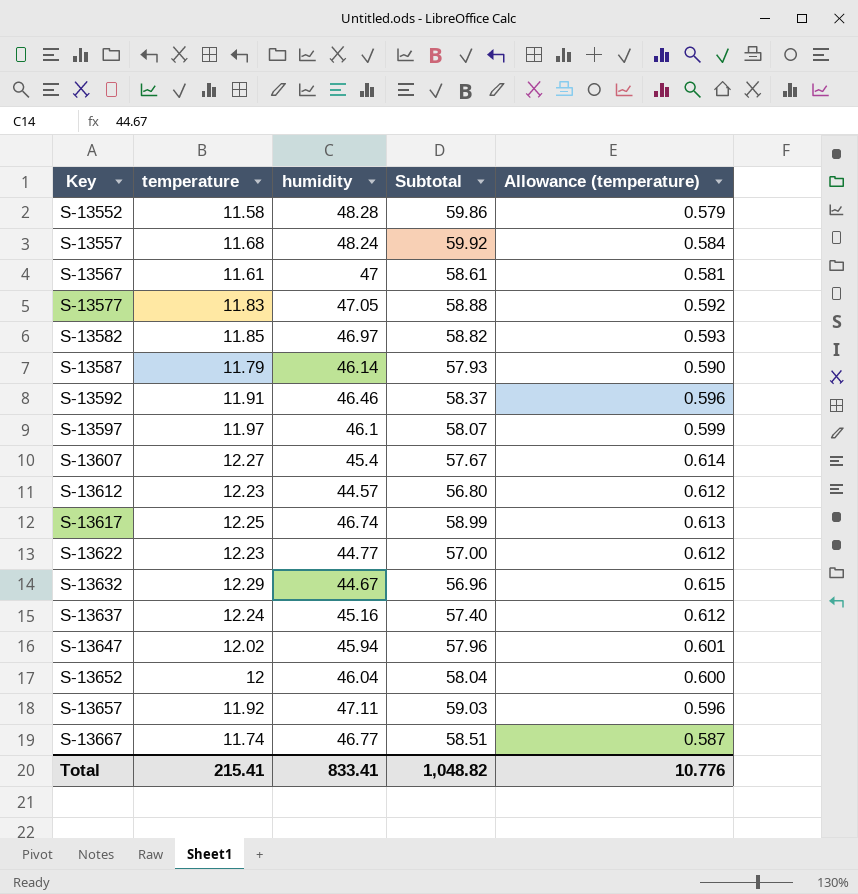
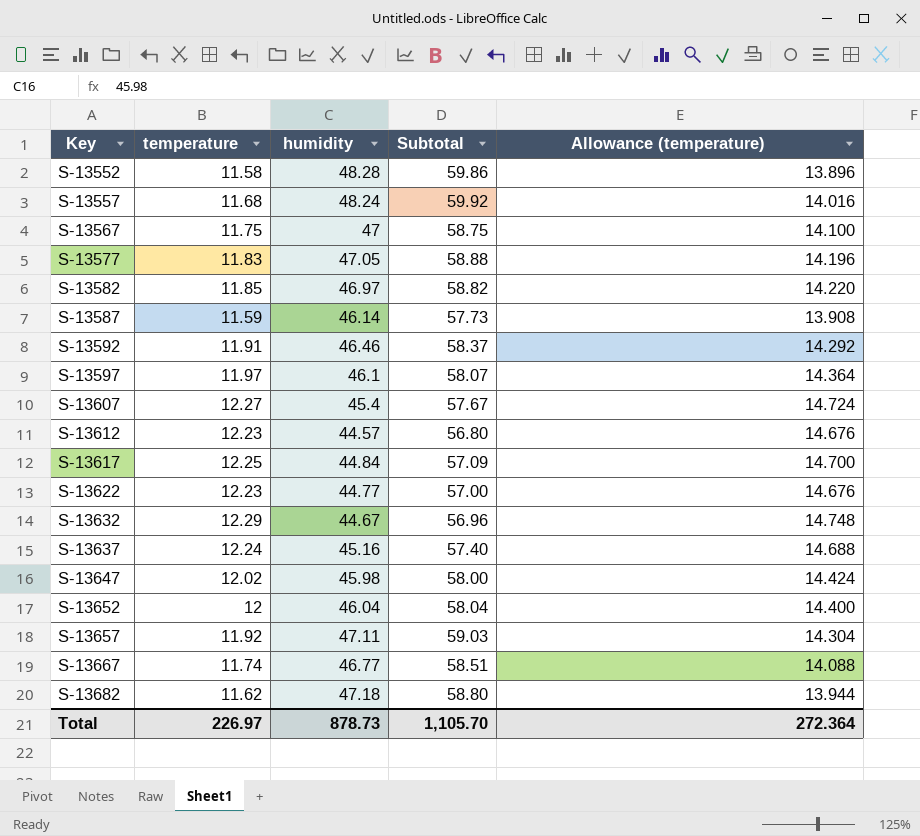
column Allowance (temperature) | formula: [temperature] * 0.05 -> [temperature] * 1.2
S-13567 | temperature: 11.61 -> 11.75
S-13567 | Subtotal: 58.61 -> 58.75
S-13587 | temperature: 11.79 -> 11.59
S-13587 | Subtotal: 57.93 -> 57.73
S-13617 | humidity: 46.74 -> 44.84
S-13617 | Subtotal: 58.99 -> 57.09
S-13647 | humidity: 45.94 -> 45.98
S-13647 | Subtotal: 57.96 -> 58.00
row S-13682: none -> 11.62 | 47.18 | 58.80 | 13.944
Total | temperature: 215.41 -> 226.97
Total | humidity: 833.41 -> 878.73
Total | Subtotal: 1,048.82 -> 1,105.70
Total | Allowance (temperature): 10.776 -> 272.364

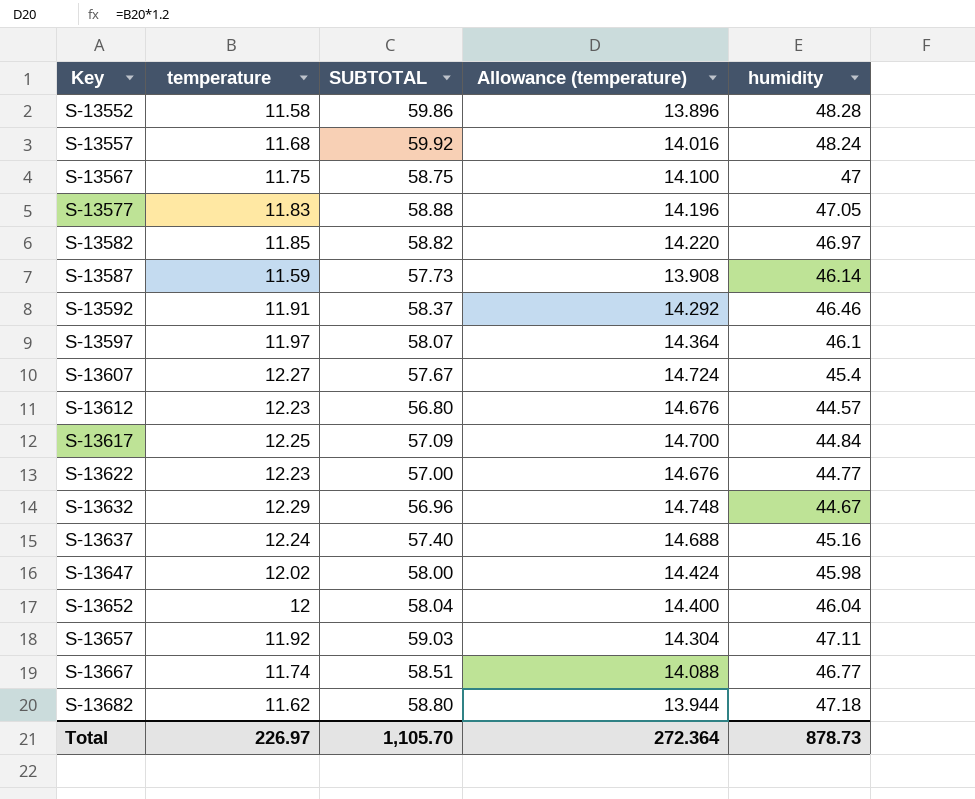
column name: Subtotal -> SUBTOTAL
column humidity | position: 3 -> 5

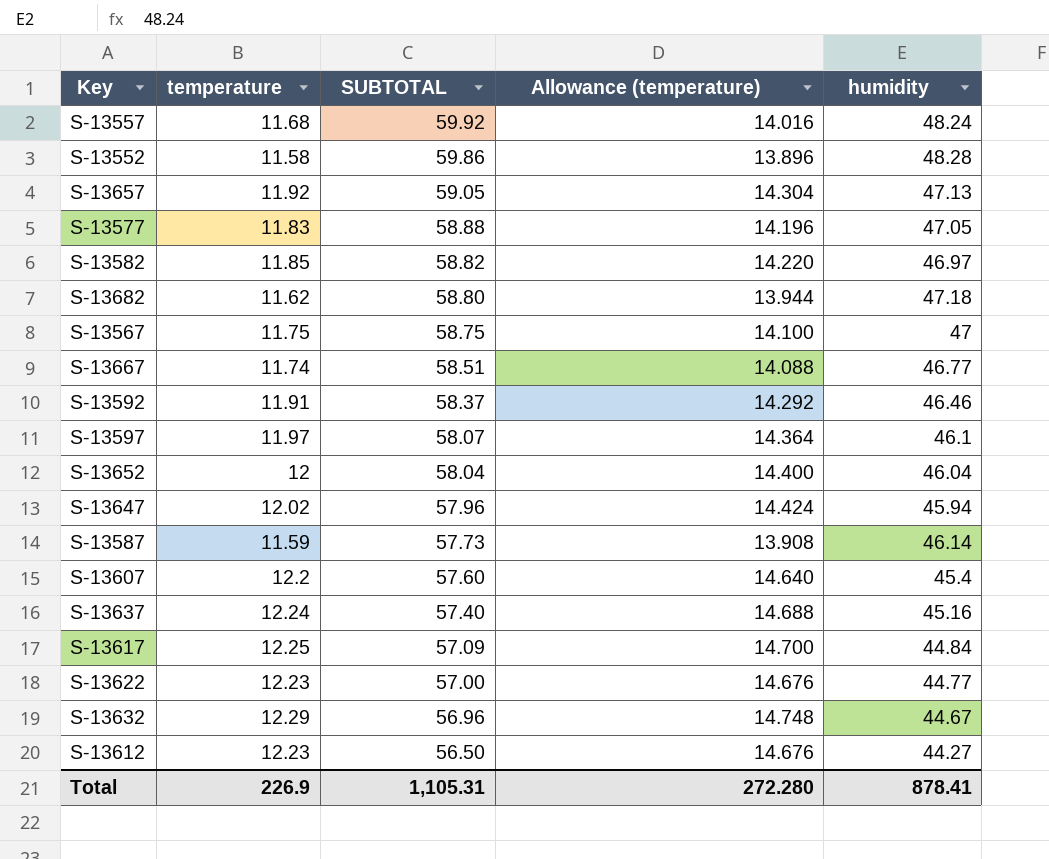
row order: Key ascending -> SUBTOTAL descending
S-13657 | SUBTOTAL: 59.03 -> 59.05
S-13657 | humidity: 47.11 -> 47.13
S-13647 | SUBTOTAL: 58.00 -> 57.96
S-13647 | humidity: 45.98 -> 45.94
S-13607 | temperature: 12.27 -> 12.2
S-13607 | SUBTOTAL: 57.67 -> 57.60
S-13607 | Allowance (temperature): 14.724 -> 14.640
S-13612 | SUBTOTAL: 56.80 -> 56.50
S-13612 | humidity: 44.57 -> 44.27
Total | temperature: 226.97 -> 226.9
Total | SUBTOTAL: 1,105.70 -> 1,105.31
Total | Allowance (temperature): 272.364 -> 272.280
Total | humidity: 878.73 -> 878.41

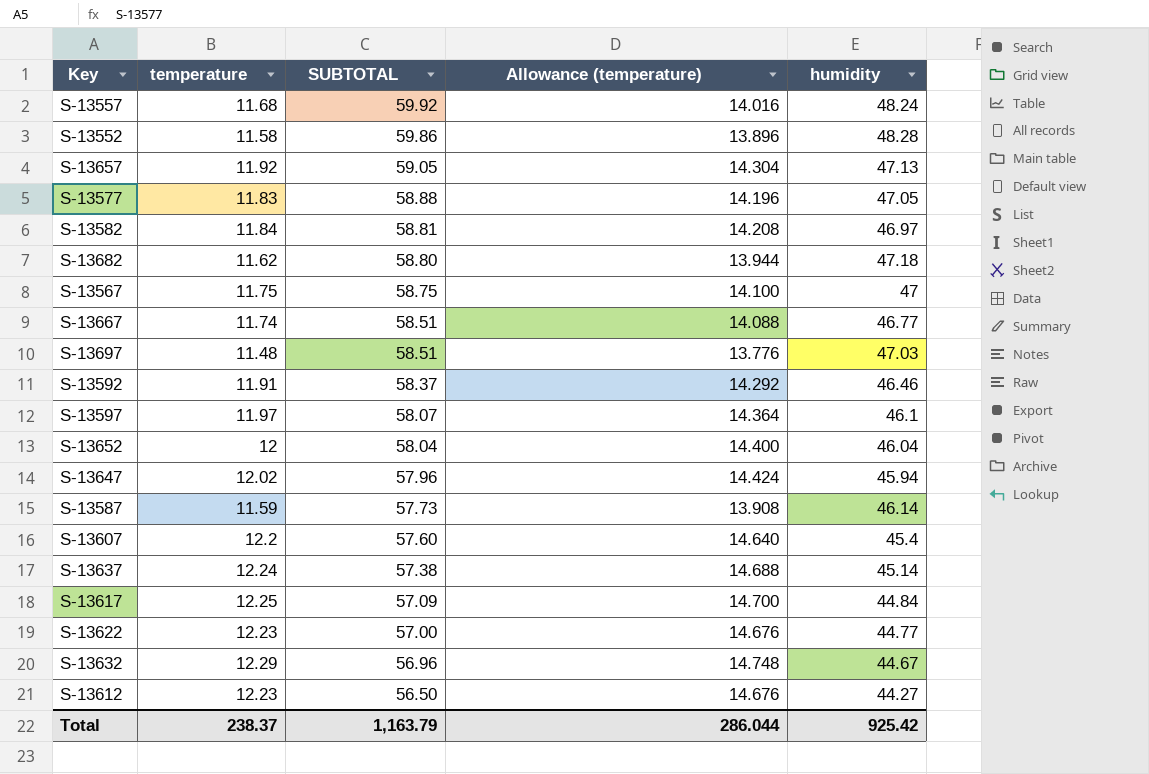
S-13582 | temperature: 11.85 -> 11.84
S-13582 | SUBTOTAL: 58.82 -> 58.81
S-13582 | Allowance (temperature): 14.220 -> 14.208
row S-13697: none -> 11.48 | 58.51 | 13.776 | 47.03
S-13637 | SUBTOTAL: 57.40 -> 57.38
S-13637 | humidity: 45.16 -> 45.14
Total | temperature: 226.9 -> 238.37
Total | SUBTOTAL: 1,105.31 -> 1,163.79
Total | Allowance (temperature): 272.280 -> 286.044
Total | humidity: 878.41 -> 925.42

